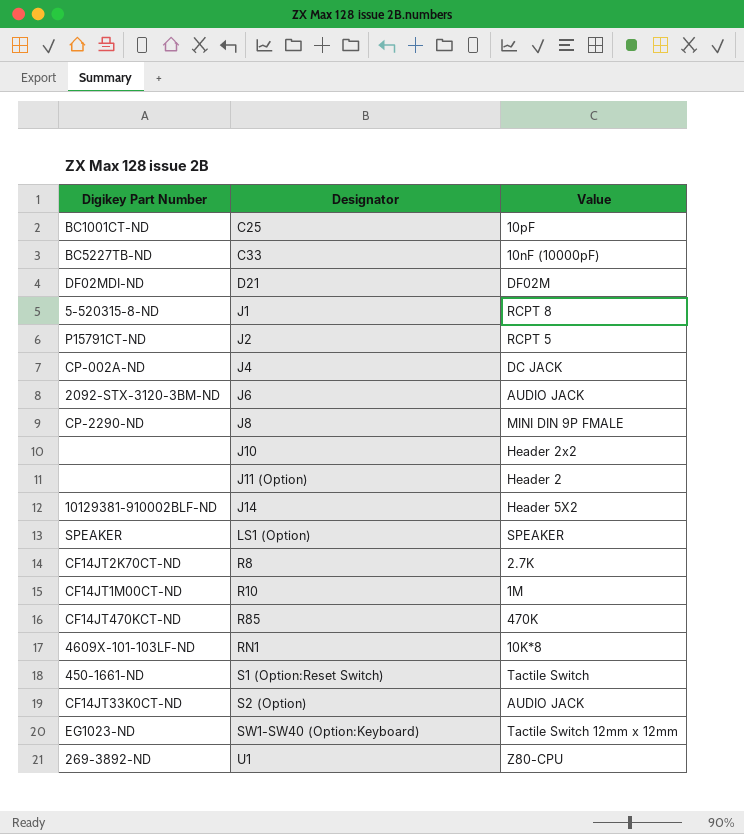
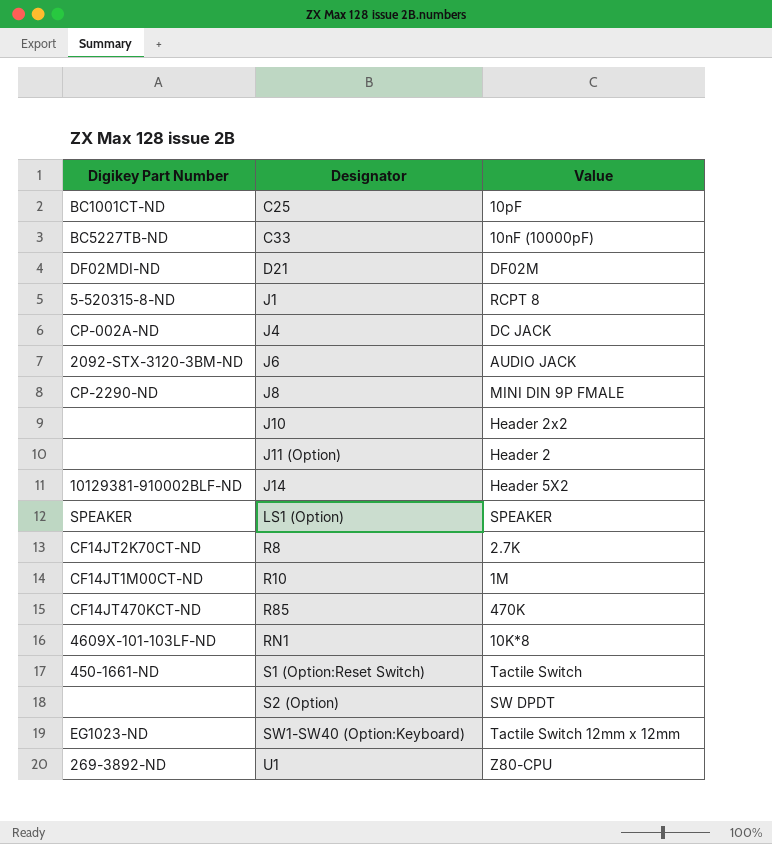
row J2: P15791CT-ND | RCPT 5 -> none
S2 (Option) | Digikey Part Number: CF14JT33K0CT-ND -> none
S2 (Option) | Value: AUDIO JACK -> SW DPDT

